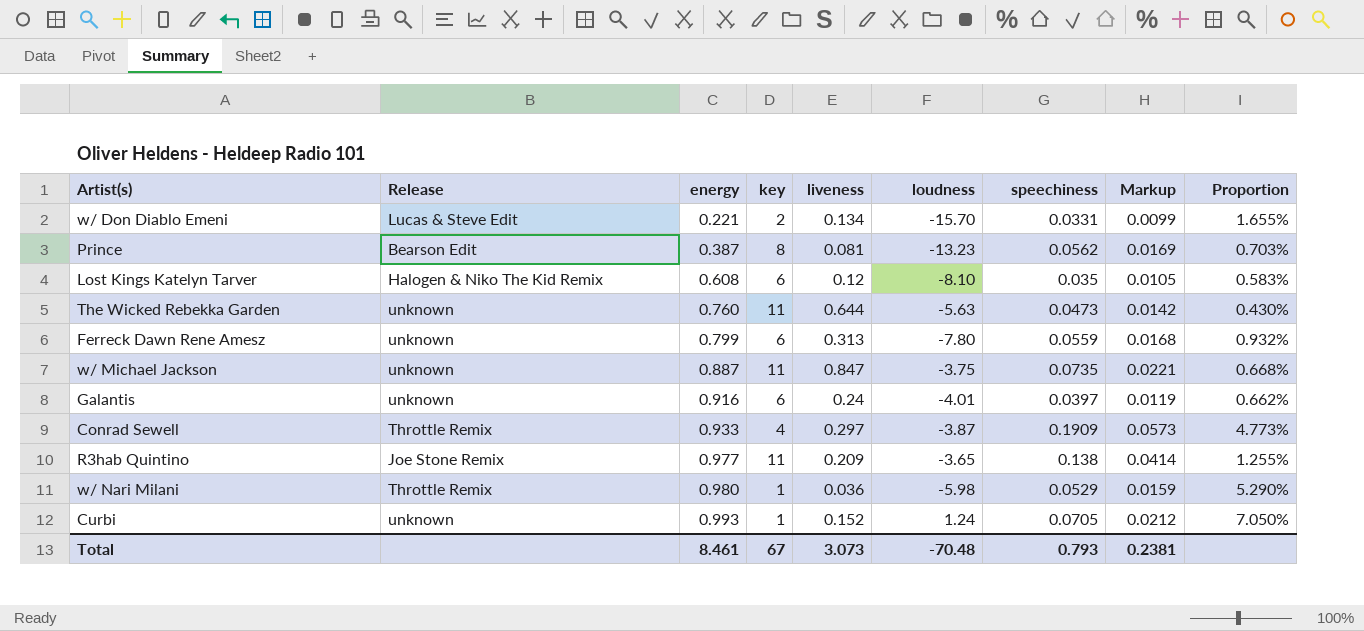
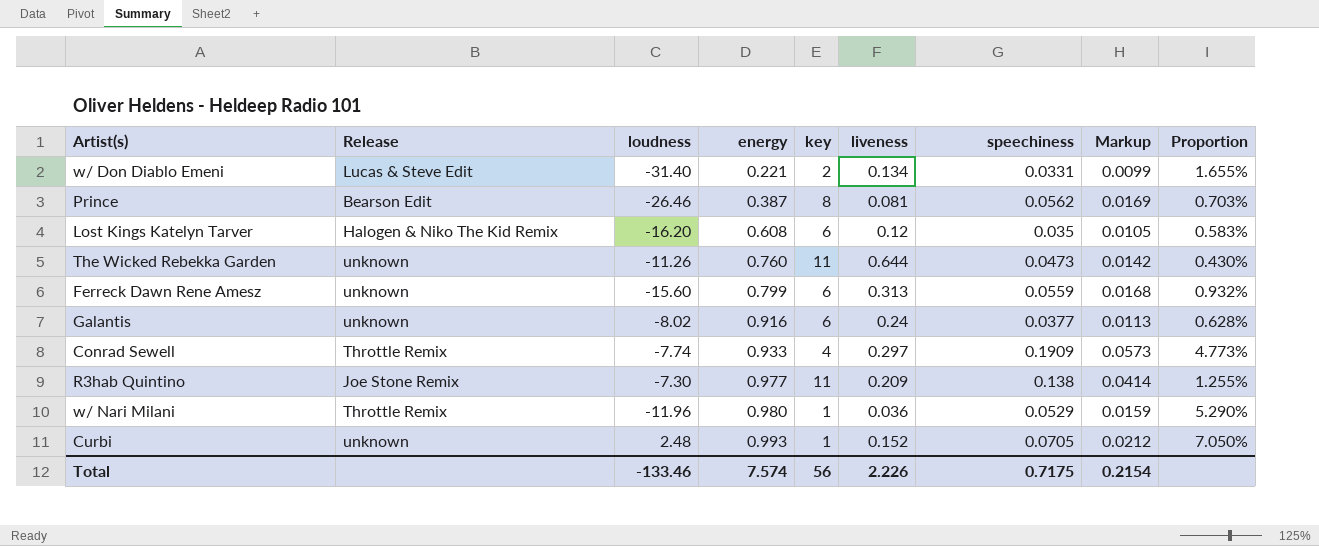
column loudness | position: 6 -> 3
row w/ Michael Jackson: unknown | 0.887 | 11 | 0.847 | -3.75 | 0.0735 | 0.0221 | 0.668% -> none
w/ Don Diablo Emeni | loudness: -15.70 -> -31.40
Prince | loudness: -13.23 -> -26.46
Lost Kings Katelyn Tarver | loudness: -8.10 -> -16.20
The Wicked Rebekka Garden | loudness: -5.63 -> -11.26
Ferreck Dawn Rene Amesz | loudness: -7.80 -> -15.60
Galantis | loudness: -4.01 -> -8.02
Galantis | speechiness: 0.0397 -> 0.0377
Galantis | Markup: 0.0119 -> 0.0113
Galantis | Proportion: 0.662% -> 0.628%
Conrad Sewell | loudness: -3.87 -> -7.74
R3hab Quintino | loudness: -3.65 -> -7.30
w/ Nari Milani | loudness: -5.98 -> -11.96
Curbi | loudness: 1.24 -> 2.48
Total | loudness: -70.48 -> -133.46
Total | energy: 8.461 -> 7.574
Total | key: 67 -> 56
Total | liveness: 3.073 -> 2.226
Total | speechiness: 0.793 -> 0.7175
Total | Markup: 0.2381 -> 0.2154

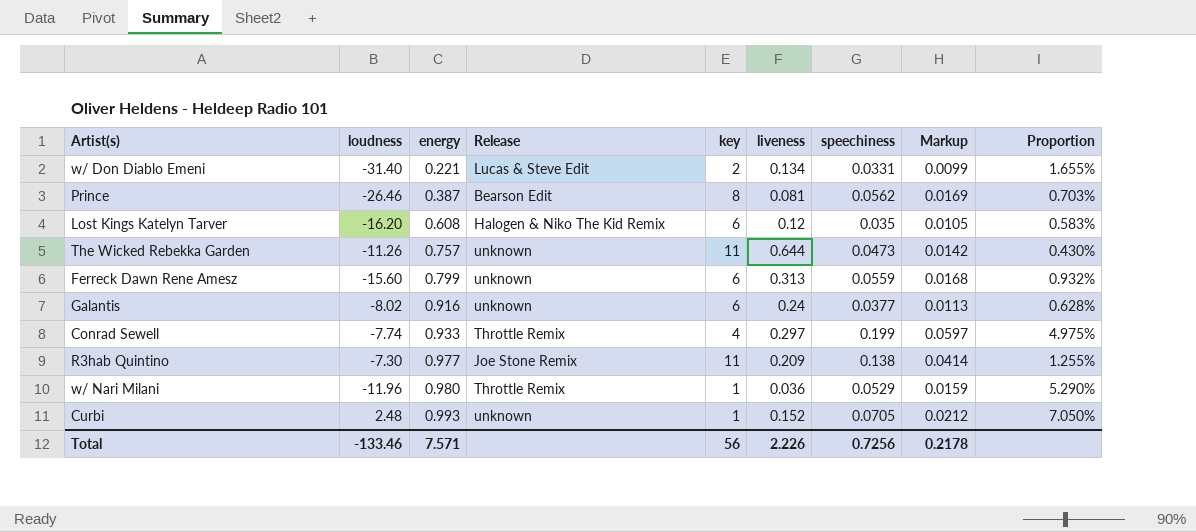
column Release | position: 2 -> 4
The Wicked Rebekka Garden | energy: 0.760 -> 0.757
Conrad Sewell | speechiness: 0.1909 -> 0.199
Conrad Sewell | Markup: 0.0573 -> 0.0597
Conrad Sewell | Proportion: 4.773% -> 4.975%
Total | energy: 7.574 -> 7.571
Total | speechiness: 0.7175 -> 0.7256
Total | Markup: 0.2154 -> 0.2178

